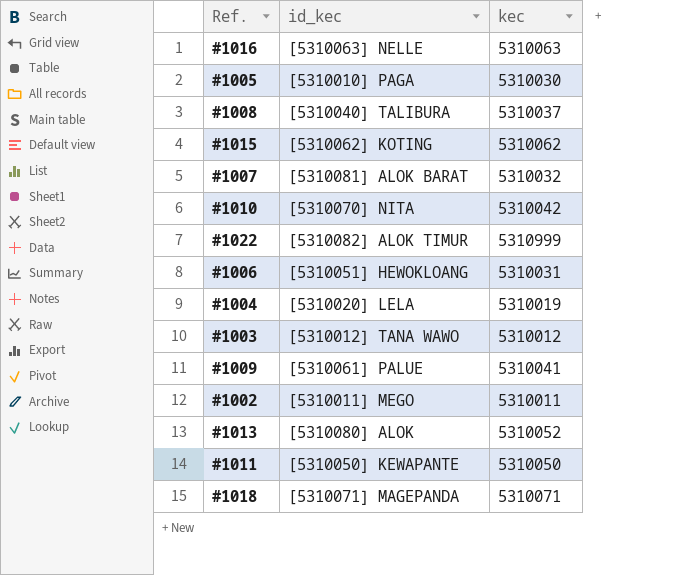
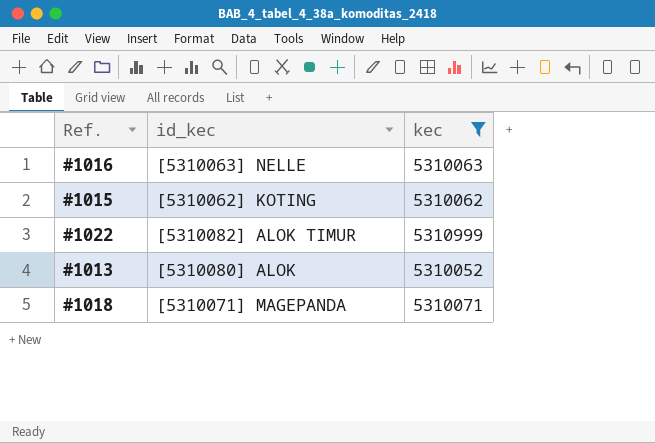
filter: none -> kec >= 5310052

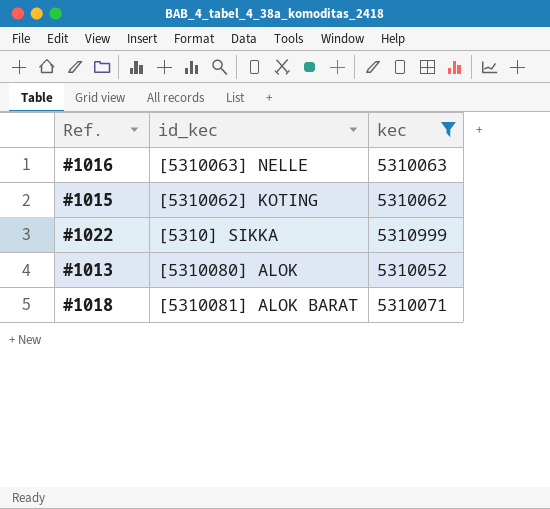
#1022 | id_kec: [5310082] ALOK TIMUR -> [5310] SIKKA
#1018 | id_kec: [5310071] MAGEPANDA -> [5310081] ALOK BARAT

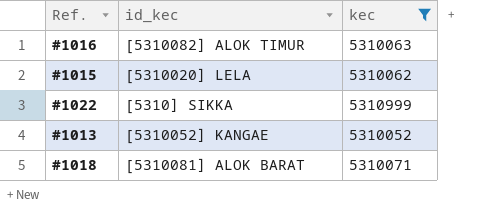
#1016 | id_kec: [5310063] NELLE -> [5310082] ALOK TIMUR
#1015 | id_kec: [5310062] KOTING -> [5310020] LELA
#1013 | id_kec: [5310080] ALOK -> [5310052] KANGAE

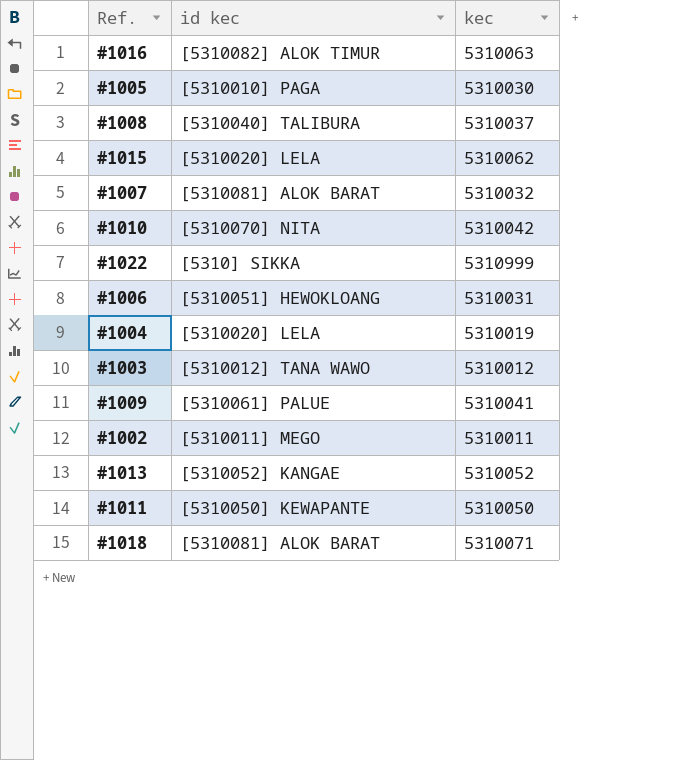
filter: kec >= 5310052 -> none
column name: id_kec -> id kec

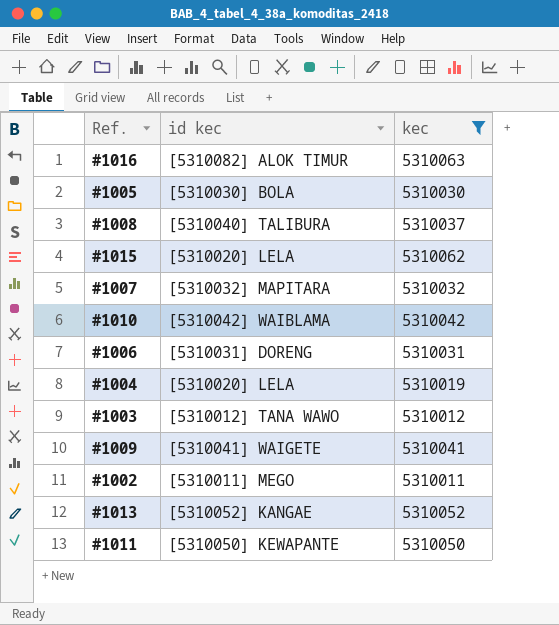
filter: none -> kec <= 5310063
#1005 | id kec: [5310010] PAGA -> [5310030] BOLA
#1007 | id kec: [5310081] ALOK BARAT -> [5310032] MAPITARA
#1010 | id kec: [5310070] NITA -> [5310042] WAIBLAMA
#1006 | id kec: [5310051] HEWOKLOANG -> [5310031] DORENG
#1009 | id kec: [5310061] PALUE -> [5310041] WAIGETE

